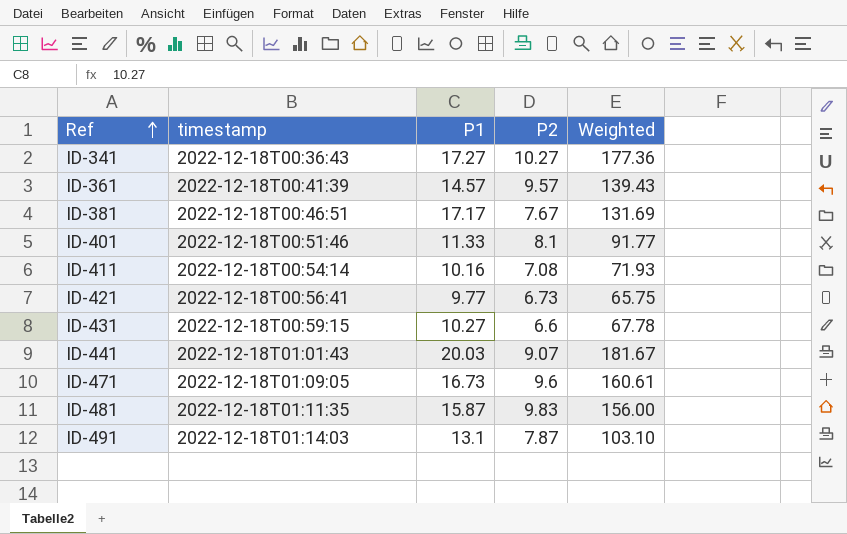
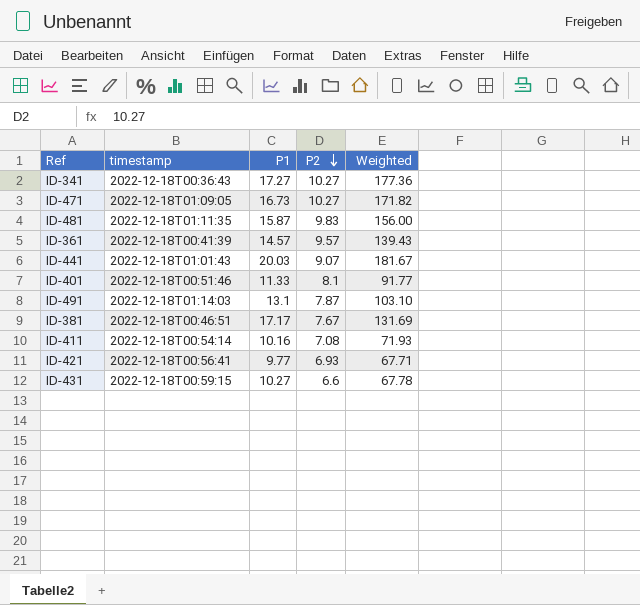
row order: Ref ascending -> P2 descending
ID-471 | P2: 9.6 -> 10.27
ID-471 | Weighted: 160.61 -> 171.82
ID-421 | P2: 6.73 -> 6.93
ID-421 | Weighted: 65.75 -> 67.71

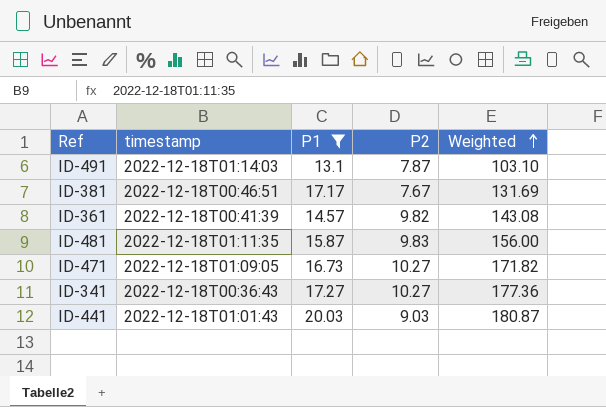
filter: none -> P1 >= 13.1
row order: P2 descending -> Weighted ascending
ID-361 | P2: 9.57 -> 9.82
ID-361 | Weighted: 139.43 -> 143.08
ID-441 | P2: 9.07 -> 9.03
ID-441 | Weighted: 181.67 -> 180.87

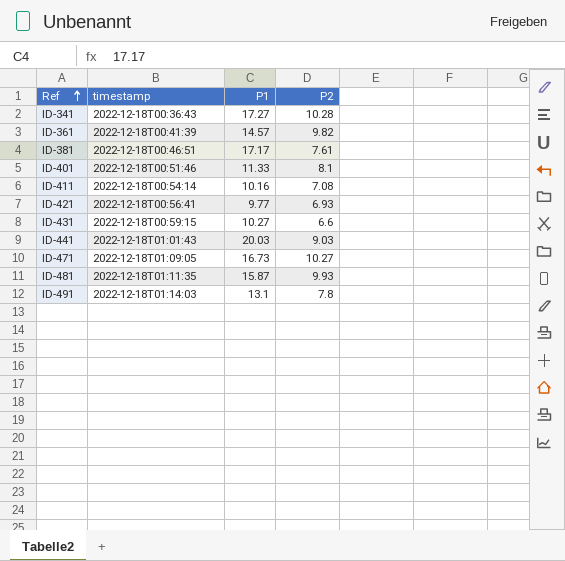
filter: P1 >= 13.1 -> none
row order: Weighted ascending -> Ref ascending
column Weighted | formula: [P1] * [P2] -> none
ID-341 | P2: 10.27 -> 10.28
ID-381 | P2: 7.67 -> 7.61
ID-481 | P2: 9.83 -> 9.93
ID-491 | P2: 7.87 -> 7.8

